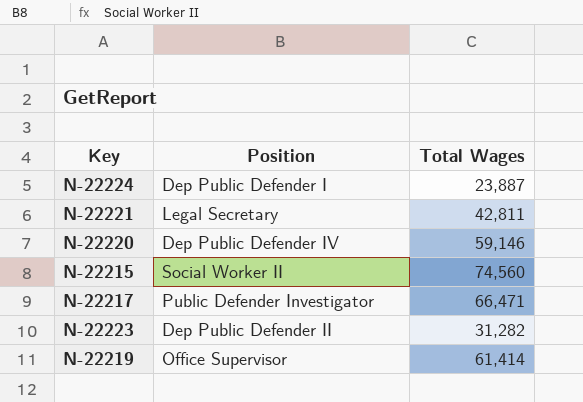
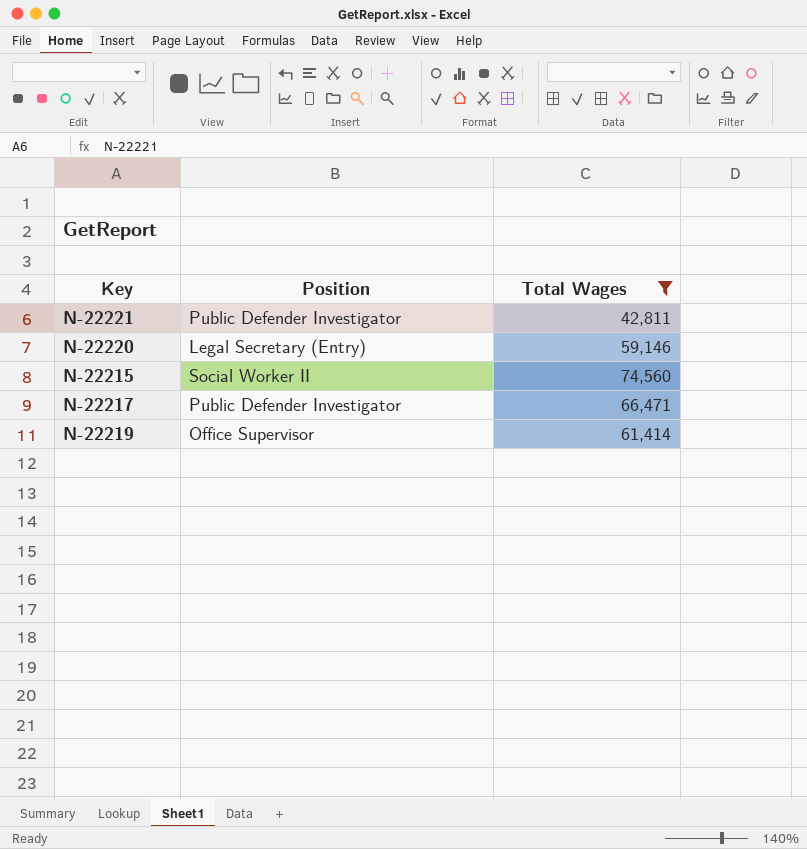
filter: none -> Total Wages >= 42,811
N-22221 | Position: Legal Secretary -> Public Defender Investigator
N-22220 | Position: Dep Public Defender IV -> Legal Secretary (Entry)

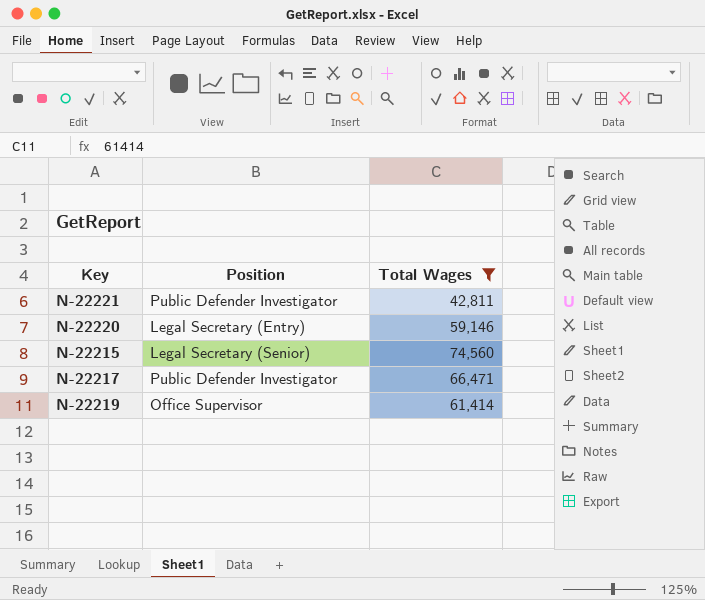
N-22215 | Position: Social Worker II -> Legal Secretary (Senior)

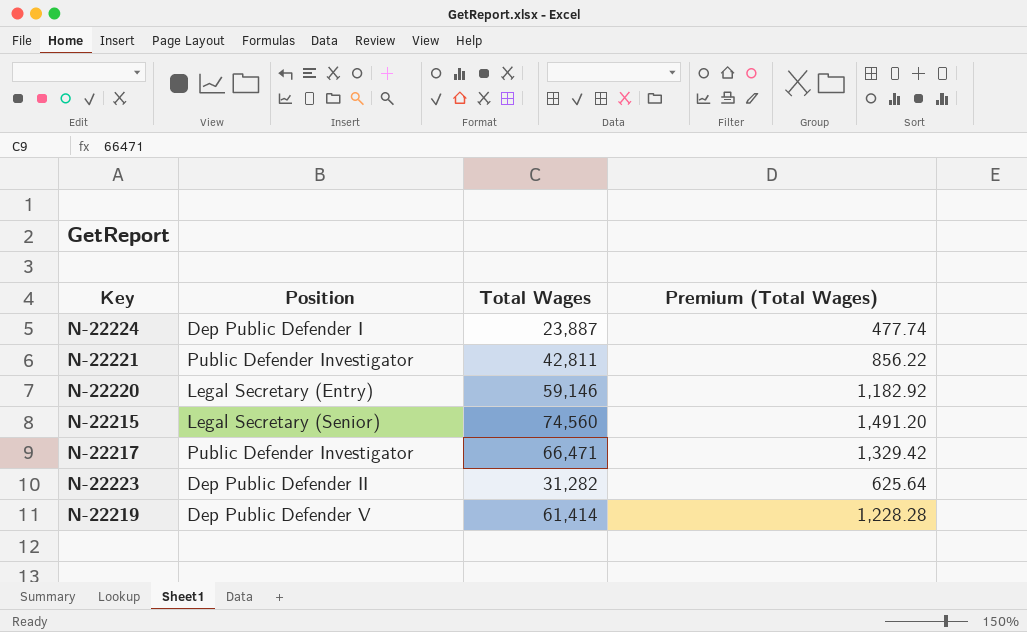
filter: Total Wages >= 42,811 -> none
column Premium (Total Wages) | formula: none -> [Total Wages] * 0.02
N-22219 | Position: Office Supervisor -> Dep Public Defender V

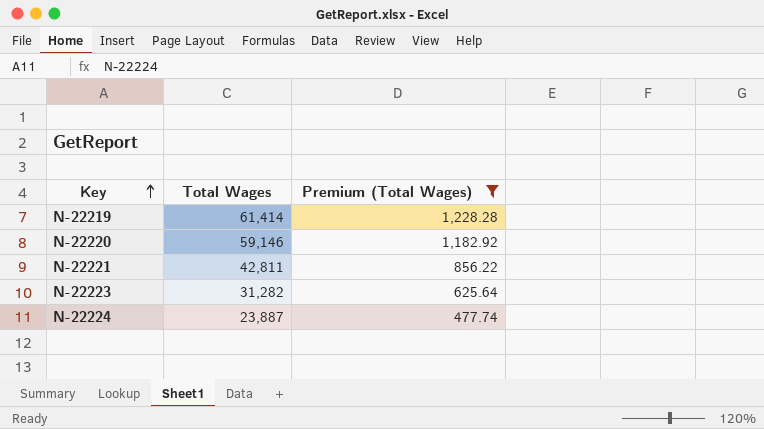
filter: none -> Premium (Total Wages) <= 1,228.28
row order: none -> Key ascending
column Position | position: 2 -> none

